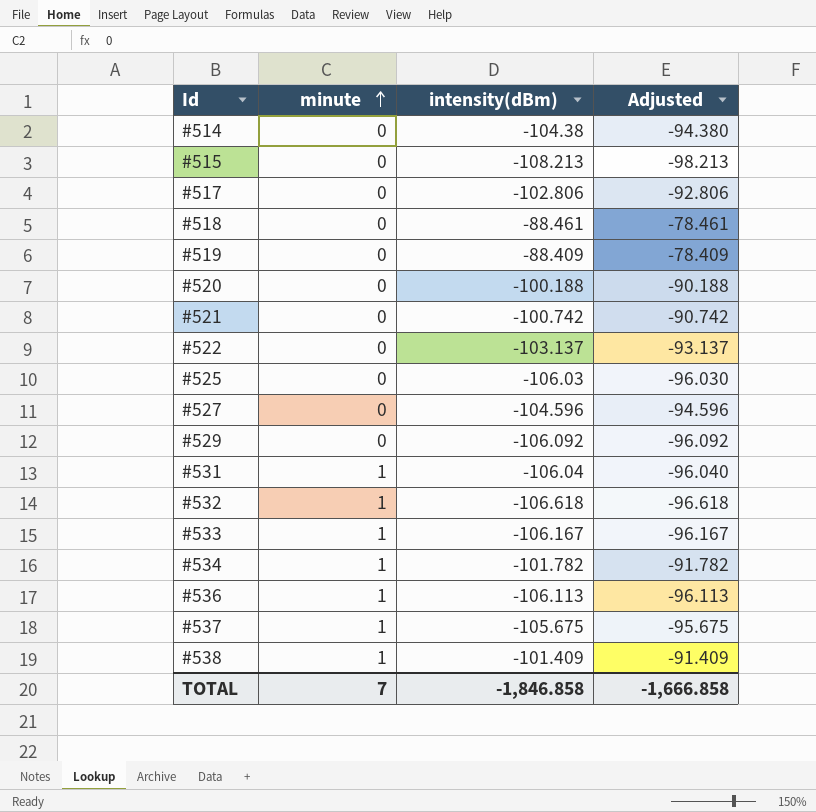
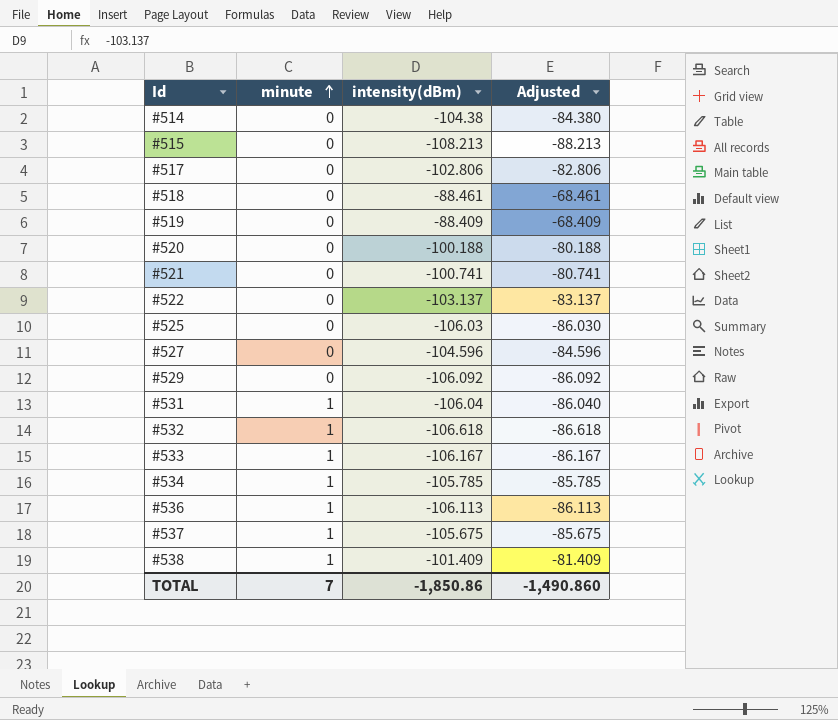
column Adjusted | formula: [intensity(dBm)] + 10 -> [intensity(dBm)] + 20
#521 | intensity(dBm): -100.742 -> -100.741
#534 | intensity(dBm): -101.782 -> -105.785
TOTAL | intensity(dBm): -1,846.858 -> -1,850.86
TOTAL | Adjusted: -1,666.858 -> -1,490.860

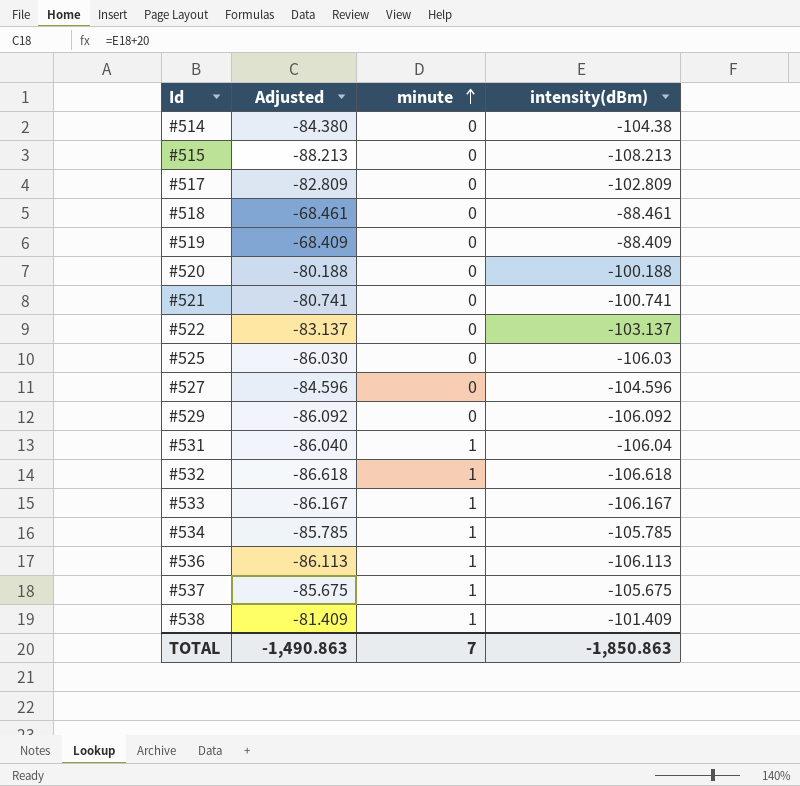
column Adjusted | position: 4 -> 2
#517 | Adjusted: -82.806 -> -82.809
#517 | intensity(dBm): -102.806 -> -102.809
TOTAL | Adjusted: -1,490.860 -> -1,490.863
TOTAL | intensity(dBm): -1,850.86 -> -1,850.863

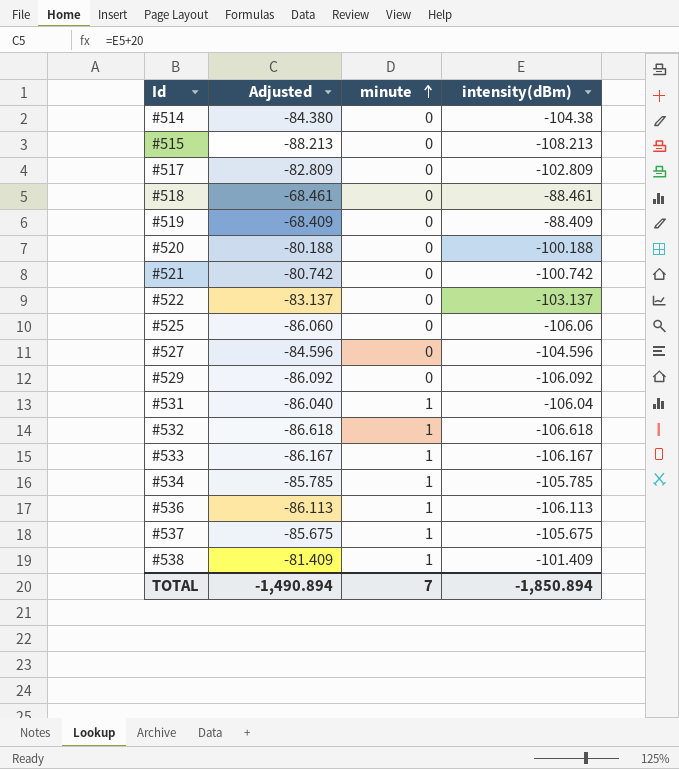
#521 | Adjusted: -80.741 -> -80.742
#521 | intensity(dBm): -100.741 -> -100.742
#525 | Adjusted: -86.030 -> -86.060
#525 | intensity(dBm): -106.03 -> -106.06
TOTAL | Adjusted: -1,490.863 -> -1,490.894
TOTAL | intensity(dBm): -1,850.863 -> -1,850.894

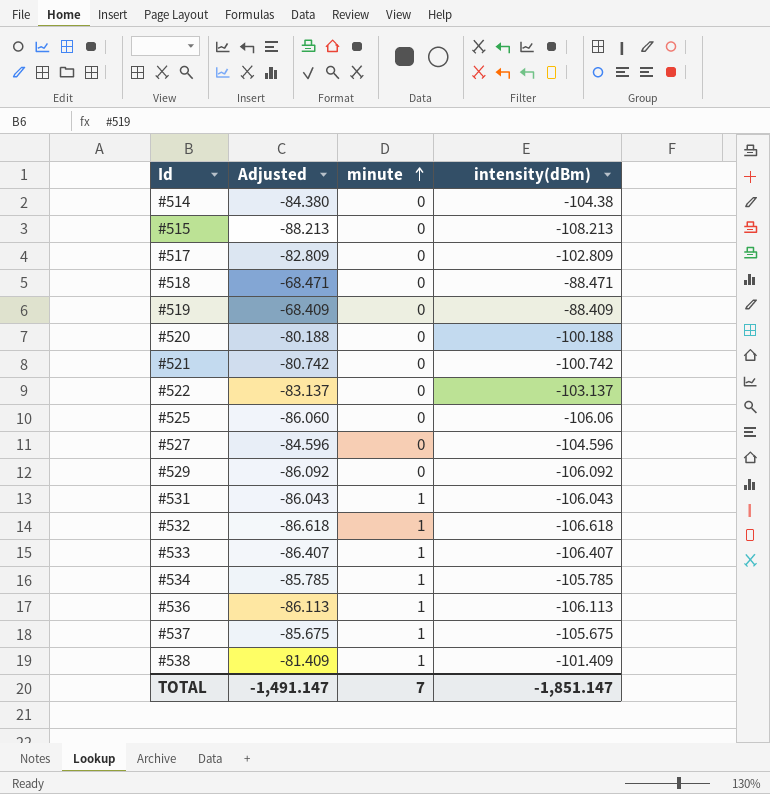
#518 | Adjusted: -68.461 -> -68.471
#518 | intensity(dBm): -88.461 -> -88.471
#531 | Adjusted: -86.040 -> -86.043
#531 | intensity(dBm): -106.04 -> -106.043
#533 | Adjusted: -86.167 -> -86.407
#533 | intensity(dBm): -106.167 -> -106.407
TOTAL | Adjusted: -1,490.894 -> -1,491.147
TOTAL | intensity(dBm): -1,850.894 -> -1,851.147

